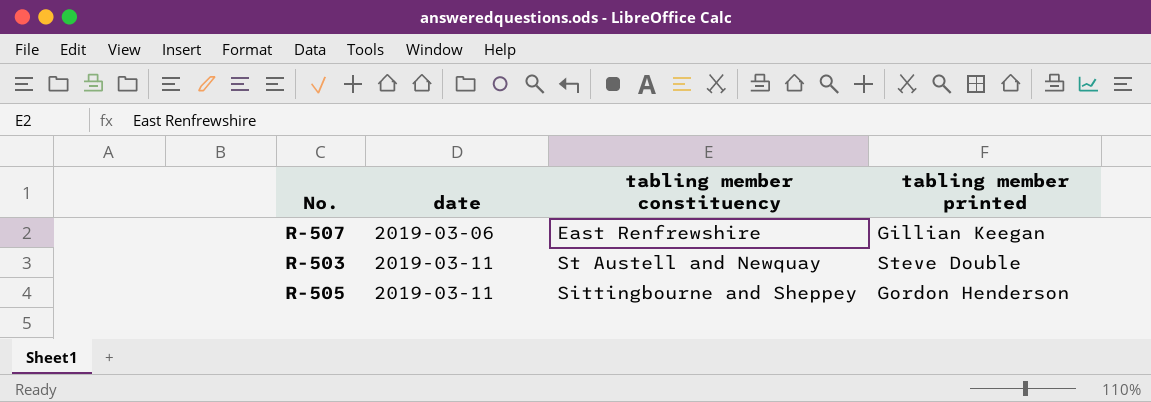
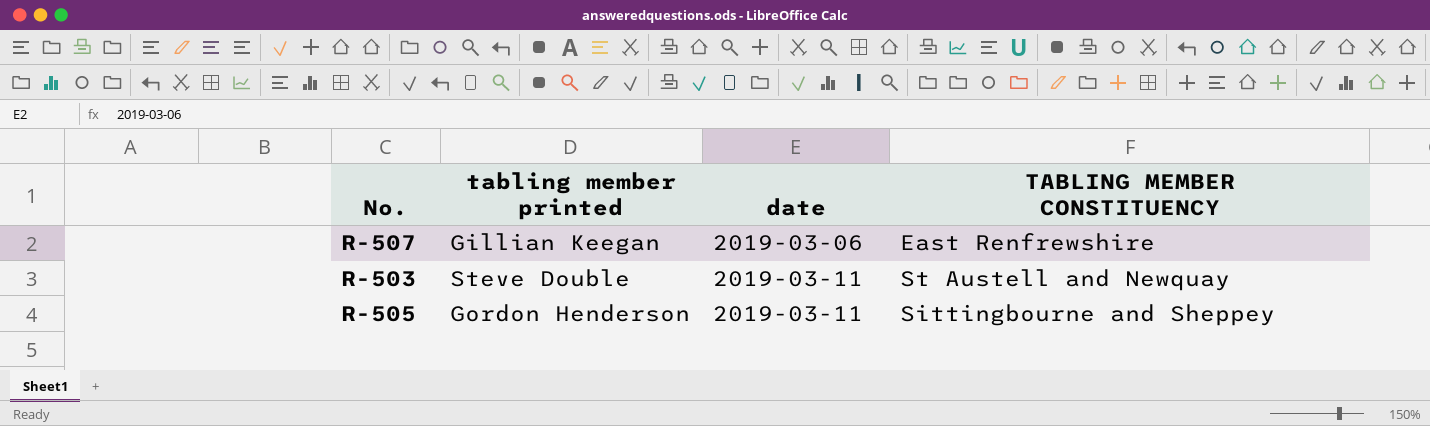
column tabling member printed | position: 4 -> 2
column name: tabling member constituency -> TABLING MEMBER CONSTITUENCY

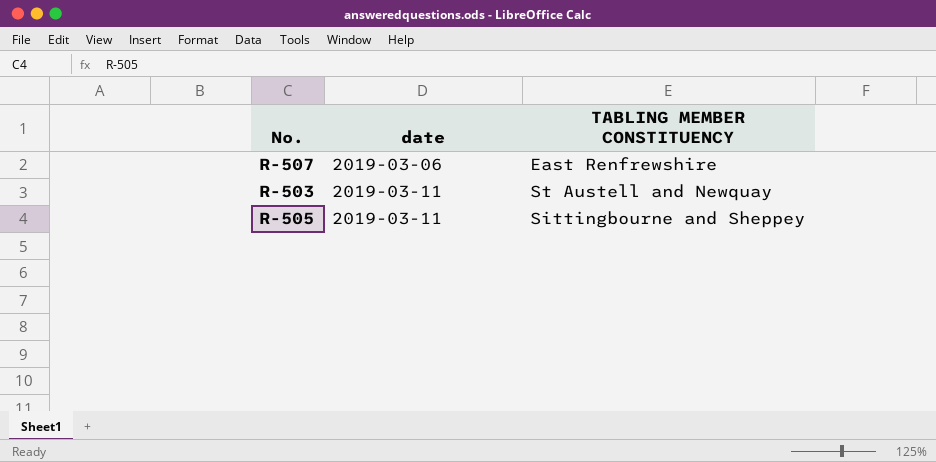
column tabling member printed | position: 2 -> none

